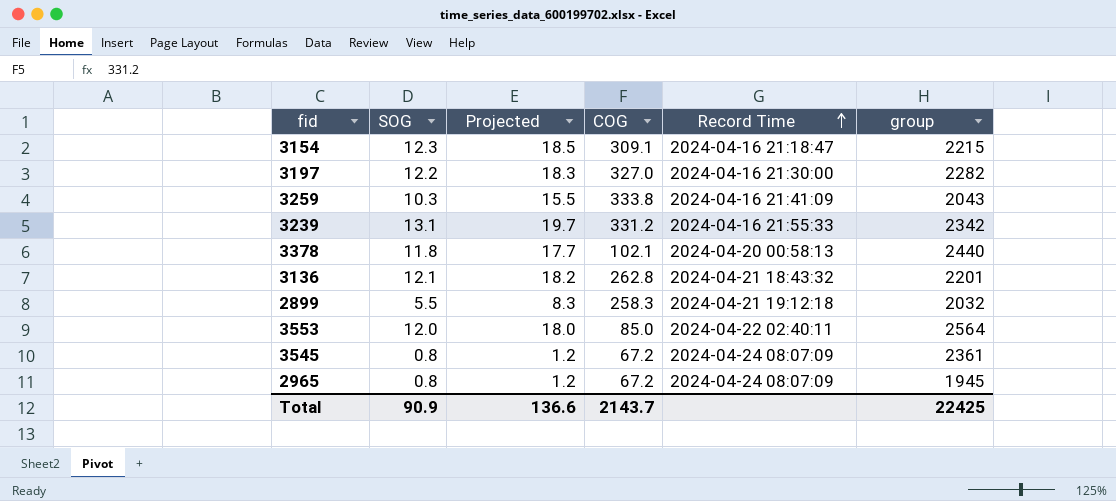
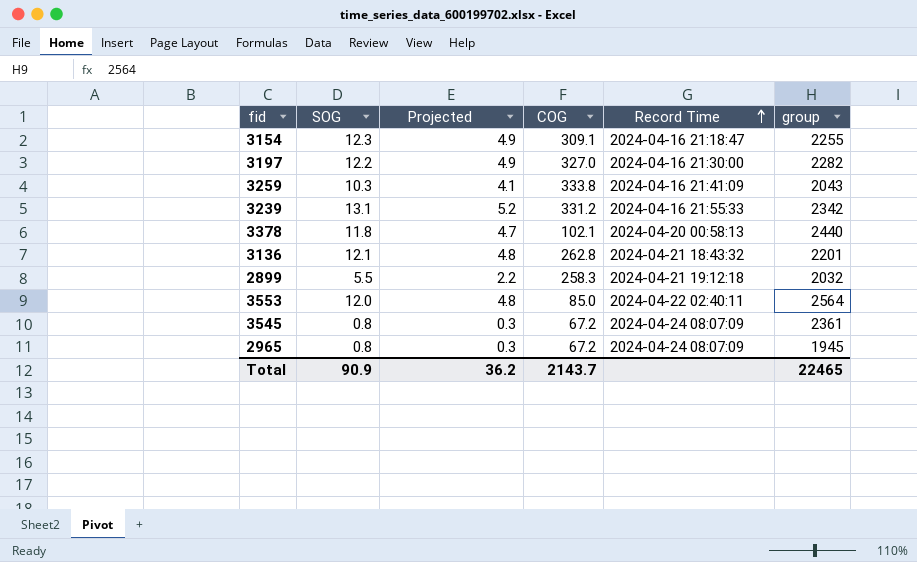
column Projected | formula: [SOG] * 1.5 -> [SOG] * 0.4
3154 | group: 2215 -> 2255
Total | Projected: 136.6 -> 36.2
Total | group: 22425 -> 22465

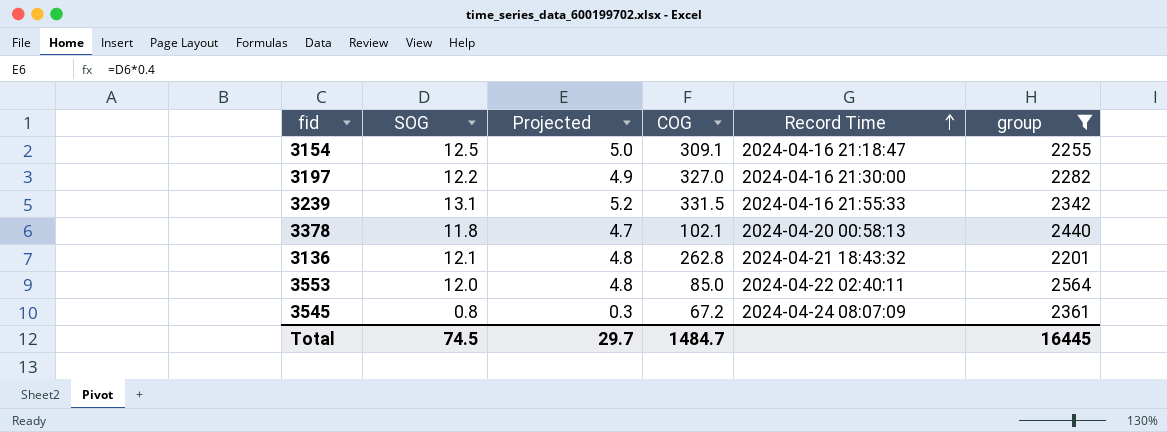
filter: none -> group >= 2201
3154 | SOG: 12.3 -> 12.5
3154 | Projected: 4.9 -> 5.0
3239 | COG: 331.2 -> 331.5
Total | SOG: 90.9 -> 74.5
Total | Projected: 36.2 -> 29.7
Total | COG: 2143.7 -> 1484.7
Total | group: 22465 -> 16445

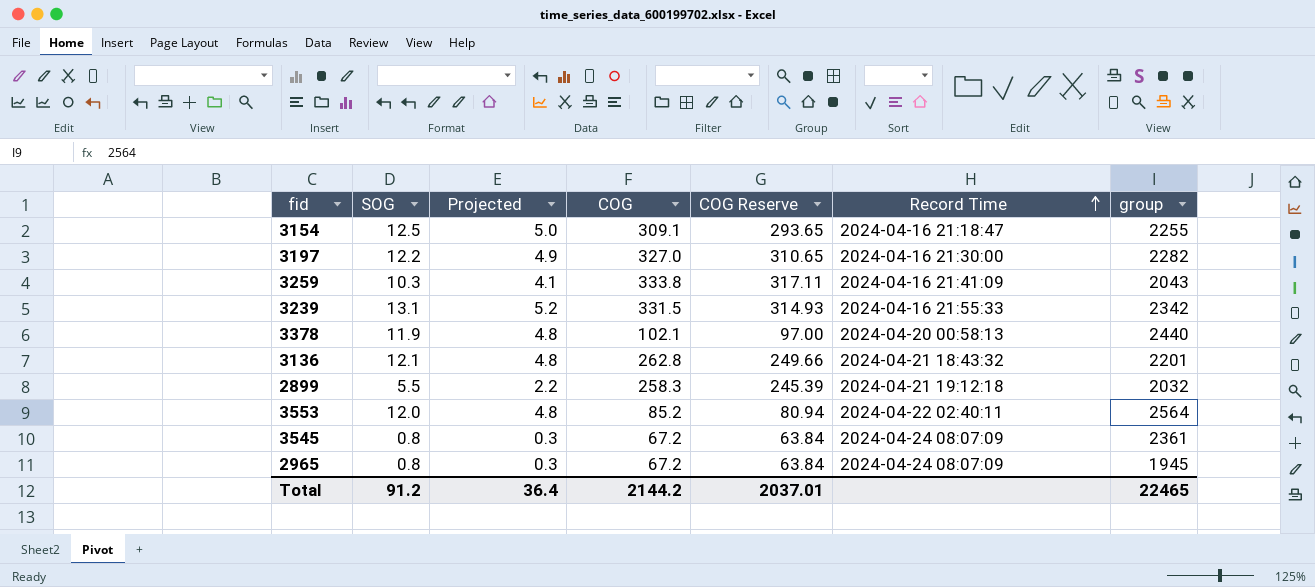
filter: group >= 2201 -> none
column COG Reserve | formula: none -> [COG] * 0.95
3378 | SOG: 11.8 -> 11.9
3378 | Projected: 4.7 -> 4.8
3553 | COG: 85.0 -> 85.2
Total | SOG: 74.5 -> 91.2
Total | Projected: 29.7 -> 36.4
Total | COG: 1484.7 -> 2144.2
Total | group: 16445 -> 22465

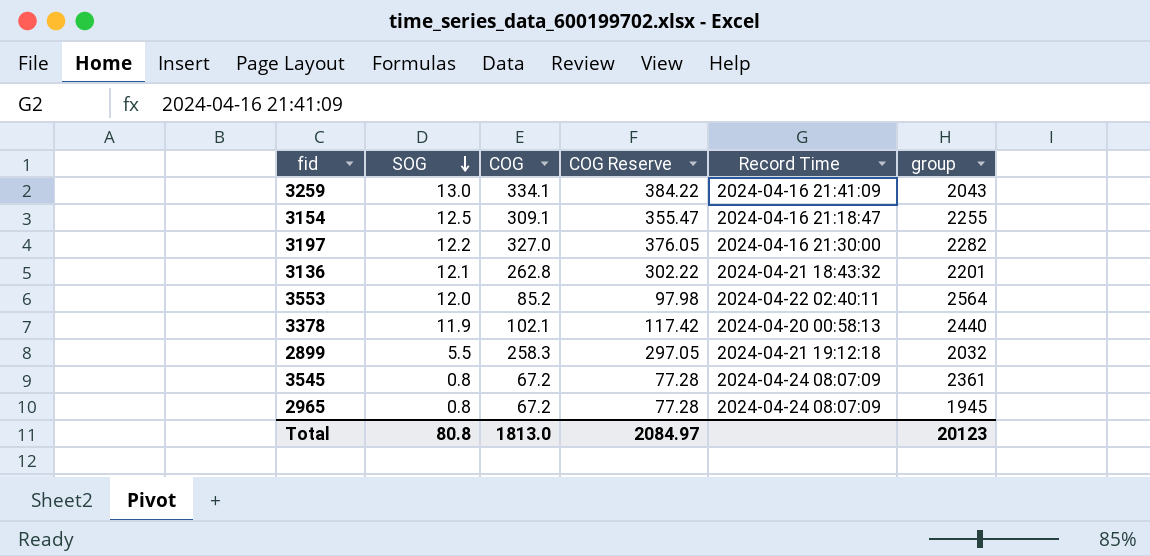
row order: Record Time ascending -> SOG descending
column Projected | formula: [SOG] * 0.4 -> none
column COG Reserve | formula: [COG] * 0.95 -> [COG] * 1.15
row 3239: 13.1 | 5.2 | 331.5 | 314.93 | 2024-04-16 21:55:33 | 2342 -> none
3259 | SOG: 10.3 -> 13.0
3259 | COG: 333.8 -> 334.1
Total | SOG: 91.2 -> 80.8
Total | COG: 2144.2 -> 1813.0
Total | COG Reserve: 2037.01 -> 2084.97
Total | group: 22465 -> 20123

